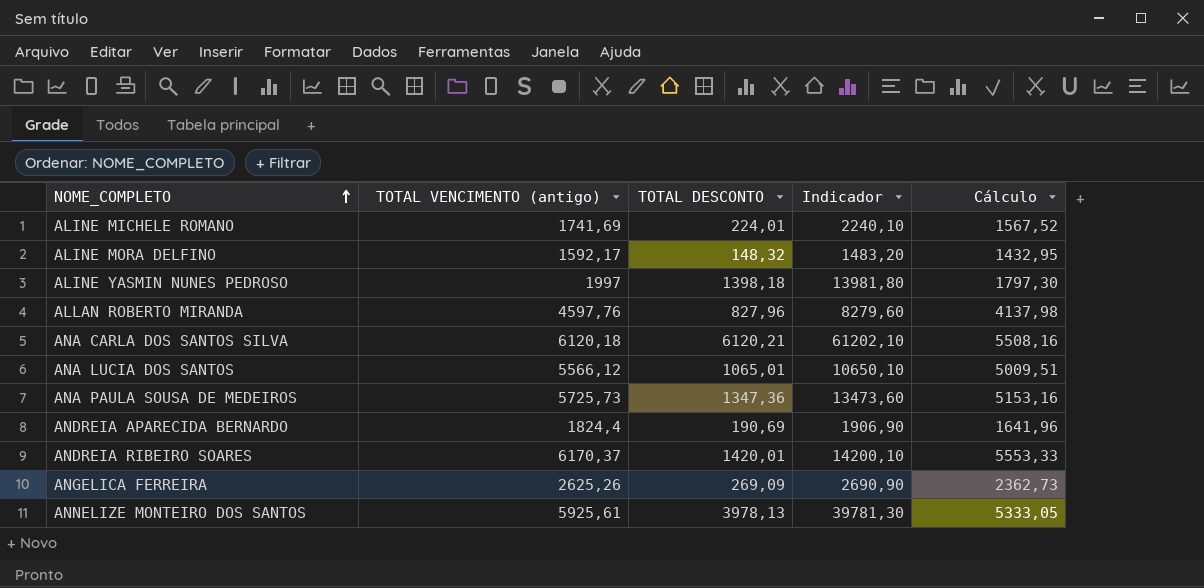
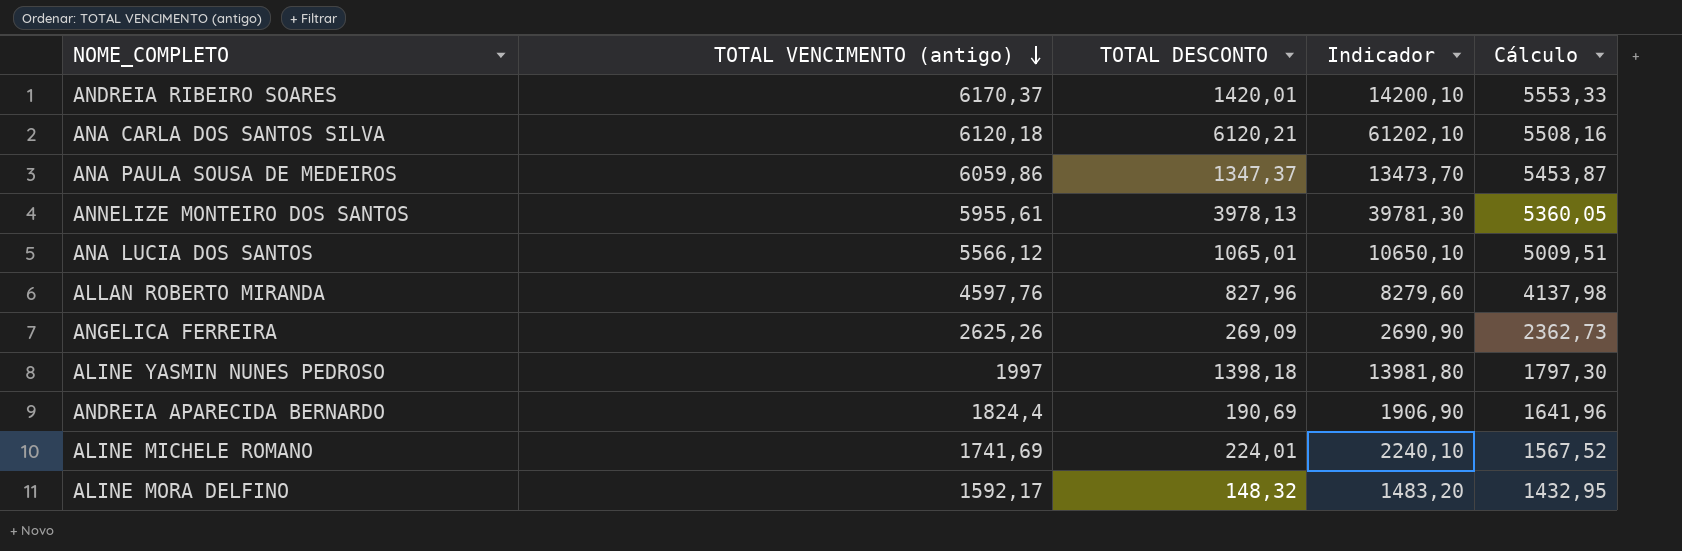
row order: NOME_COMPLETO ascending -> TOTAL VENCIMENTO (antigo) descending
ANA PAULA SOUSA DE MEDEIROS | TOTAL VENCIMENTO (antigo): 5725,73 -> 6059,86
ANA PAULA SOUSA DE MEDEIROS | TOTAL DESCONTO: 1347,36 -> 1347,37
ANA PAULA SOUSA DE MEDEIROS | Indicador: 13473,60 -> 13473,70
ANA PAULA SOUSA DE MEDEIROS | Cálculo: 5153,16 -> 5453,87
ANNELIZE MONTEIRO DOS SANTOS | TOTAL VENCIMENTO (antigo): 5925,61 -> 5955,61
ANNELIZE MONTEIRO DOS SANTOS | Cálculo: 5333,05 -> 5360,05

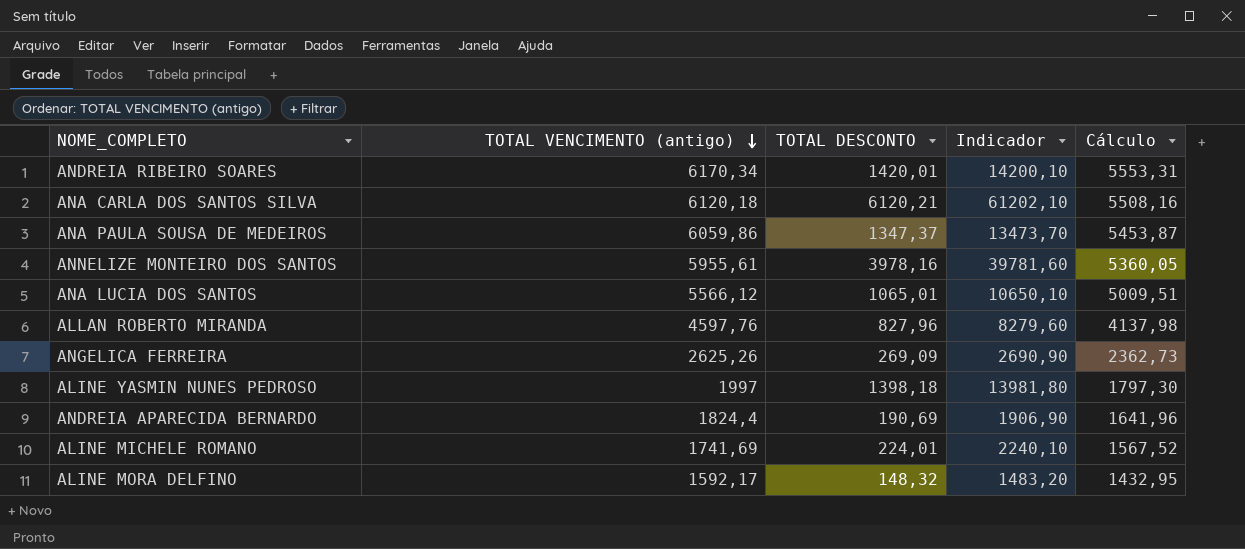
ANDREIA RIBEIRO SOARES | TOTAL VENCIMENTO (antigo): 6170,37 -> 6170,34
ANDREIA RIBEIRO SOARES | Cálculo: 5553,33 -> 5553,31
ANNELIZE MONTEIRO DOS SANTOS | TOTAL DESCONTO: 3978,13 -> 3978,16
ANNELIZE MONTEIRO DOS SANTOS | Indicador: 39781,30 -> 39781,60

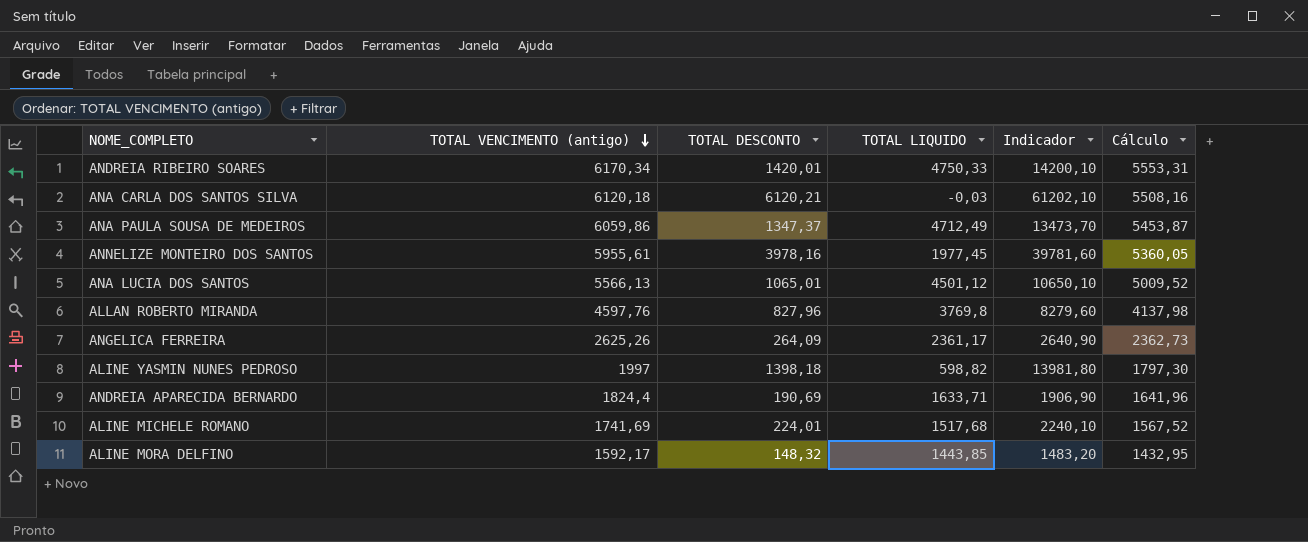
column TOTAL LIQUIDO | formula: none -> [TOTAL VENCIMENTO (antigo)] - [TOTAL DESCONTO]
ANA LUCIA DOS SANTOS | TOTAL VENCIMENTO (antigo): 5566,12 -> 5566,13
ANA LUCIA DOS SANTOS | Cálculo: 5009,51 -> 5009,52
ANGELICA FERREIRA | TOTAL DESCONTO: 269,09 -> 264,09
ANGELICA FERREIRA | Indicador: 2690,90 -> 2640,90

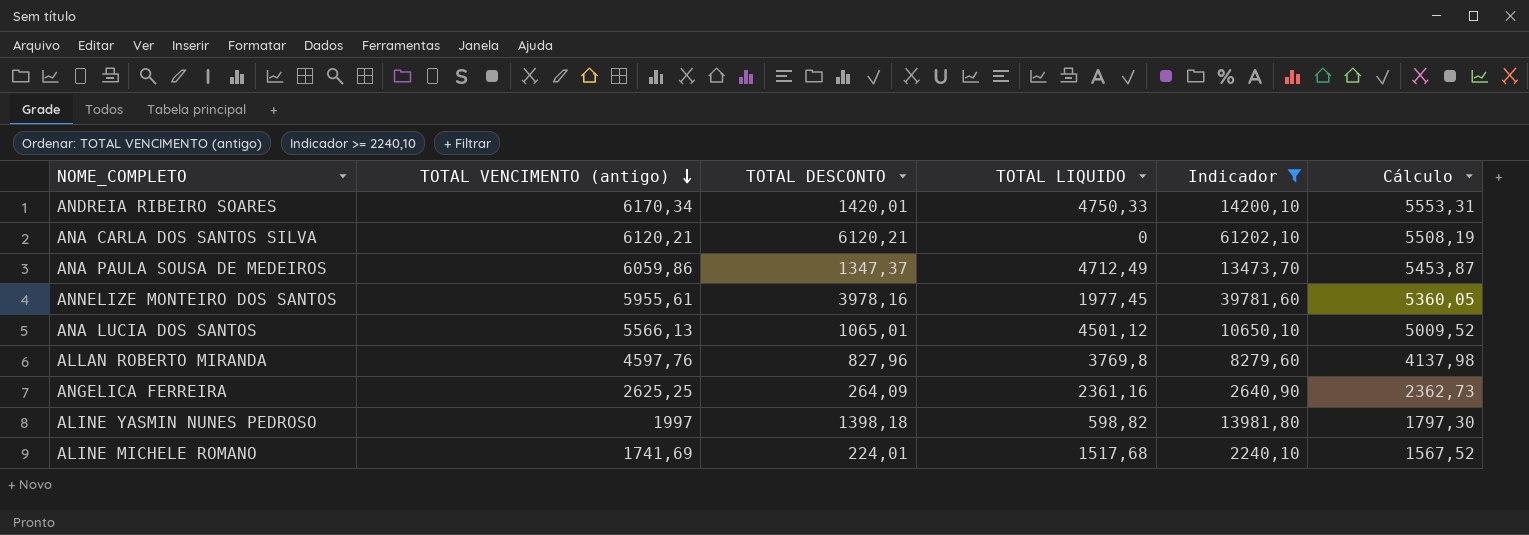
filter: none -> Indicador >= 2240,10
ANA CARLA DOS SANTOS SILVA | TOTAL VENCIMENTO (antigo): 6120,18 -> 6120,21
ANA CARLA DOS SANTOS SILVA | TOTAL LIQUIDO: -0,03 -> 0
ANA CARLA DOS SANTOS SILVA | Cálculo: 5508,16 -> 5508,19
ANGELICA FERREIRA | TOTAL VENCIMENTO (antigo): 2625,26 -> 2625,25
ANGELICA FERREIRA | TOTAL LIQUIDO: 2361,17 -> 2361,16

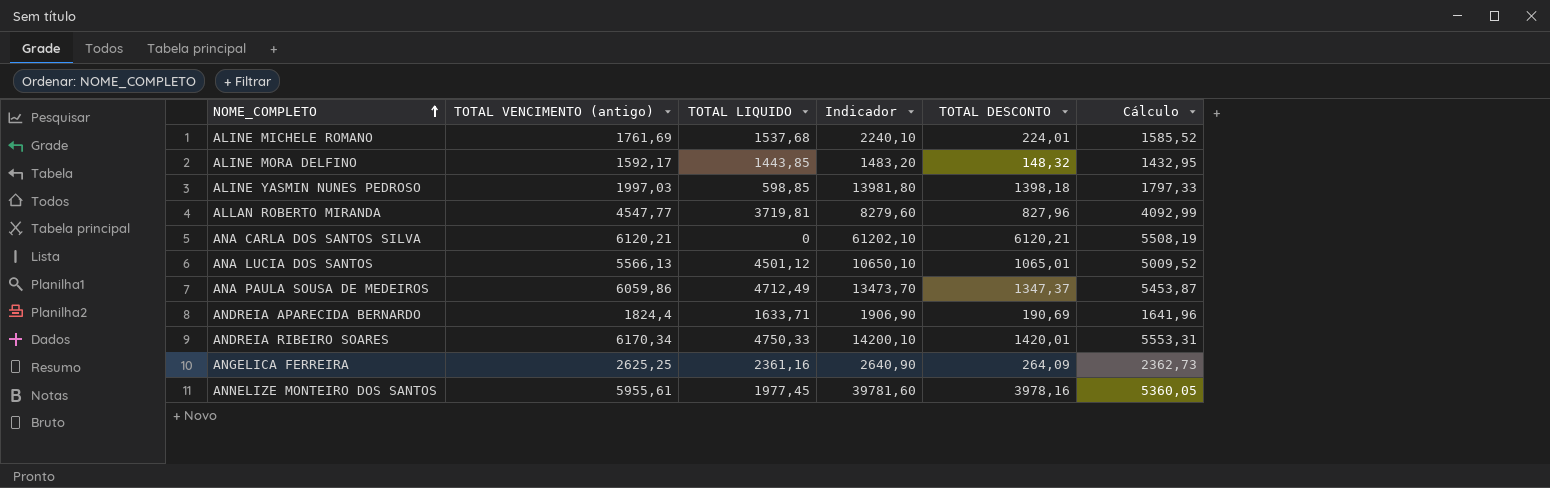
filter: Indicador >= 2240,10 -> none
row order: TOTAL VENCIMENTO (antigo) descending -> NOME_COMPLETO ascending
column TOTAL DESCONTO | position: 3 -> 5
ALINE MICHELE ROMANO | TOTAL VENCIMENTO (antigo): 1741,69 -> 1761,69
ALINE MICHELE ROMANO | TOTAL LIQUIDO: 1517,68 -> 1537,68
ALINE MICHELE ROMANO | Cálculo: 1567,52 -> 1585,52
ALINE YASMIN NUNES PEDROSO | TOTAL VENCIMENTO (antigo): 1997 -> 1997,03
ALINE YASMIN NUNES PEDROSO | TOTAL LIQUIDO: 598,82 -> 598,85
ALINE YASMIN NUNES PEDROSO | Cálculo: 1797,30 -> 1797,33
ALLAN ROBERTO MIRANDA | TOTAL VENCIMENTO (antigo): 4597,76 -> 4547,77
ALLAN ROBERTO MIRANDA | TOTAL LIQUIDO: 3769,8 -> 3719,81
ALLAN ROBERTO MIRANDA | Cálculo: 4137,98 -> 4092,99

